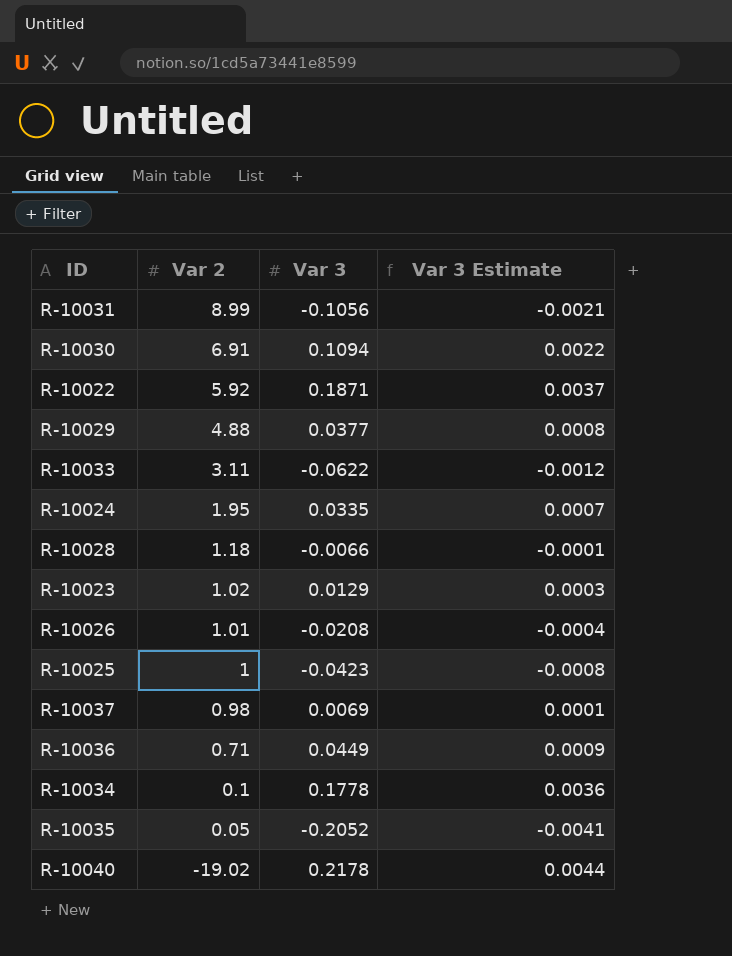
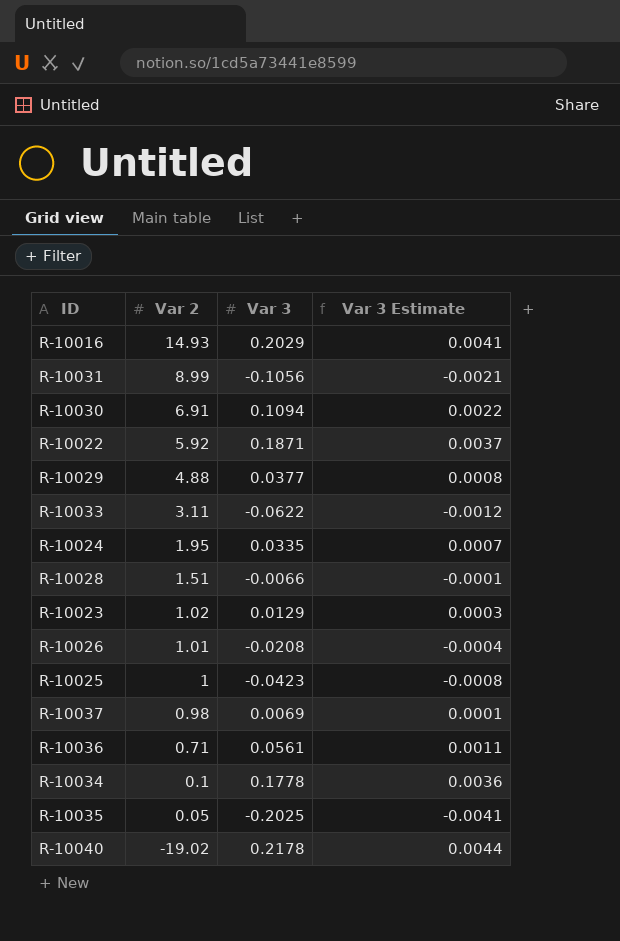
row R-10016: none -> 14.93 | 0.2029 | 0.0041
R-10028 | Var 2: 1.18 -> 1.51
R-10036 | Var 3: 0.0449 -> 0.0561
R-10036 | Var 3 Estimate: 0.0009 -> 0.0011
R-10035 | Var 3: -0.2052 -> -0.2025

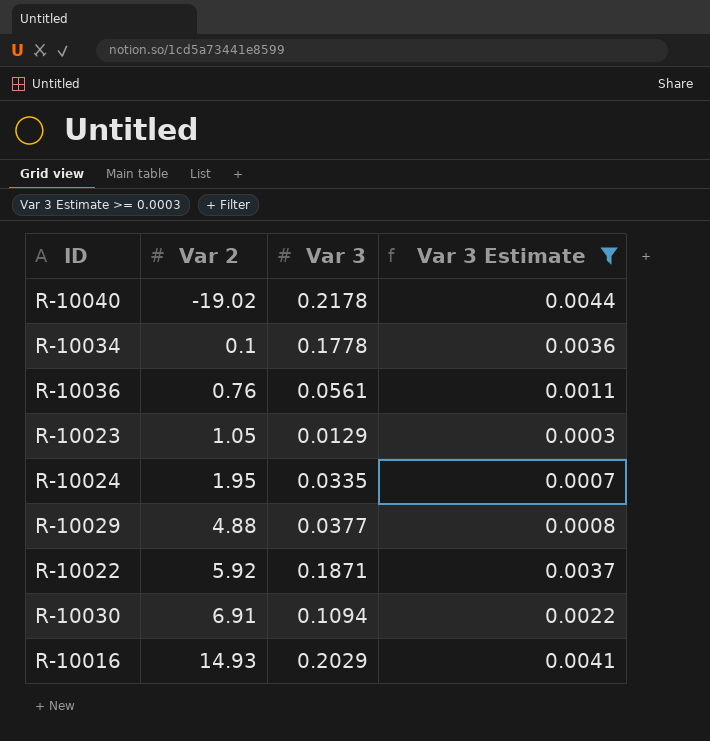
filter: none -> Var 3 Estimate >= 0.0003
row order: Var 2 descending -> Var 2 ascending
R-10036 | Var 2: 0.71 -> 0.76
R-10023 | Var 2: 1.02 -> 1.05

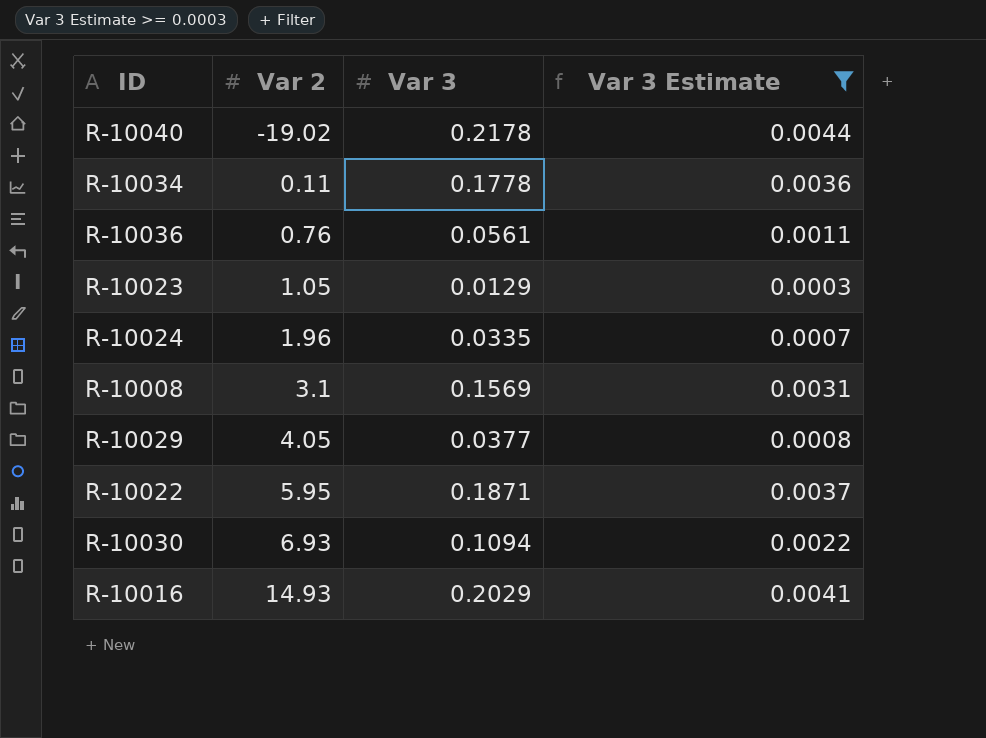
R-10034 | Var 2: 0.1 -> 0.11
R-10024 | Var 2: 1.95 -> 1.96
row R-10008: none -> 3.1 | 0.1569 | 0.0031
R-10029 | Var 2: 4.88 -> 4.05
R-10022 | Var 2: 5.92 -> 5.95
R-10030 | Var 2: 6.91 -> 6.93

